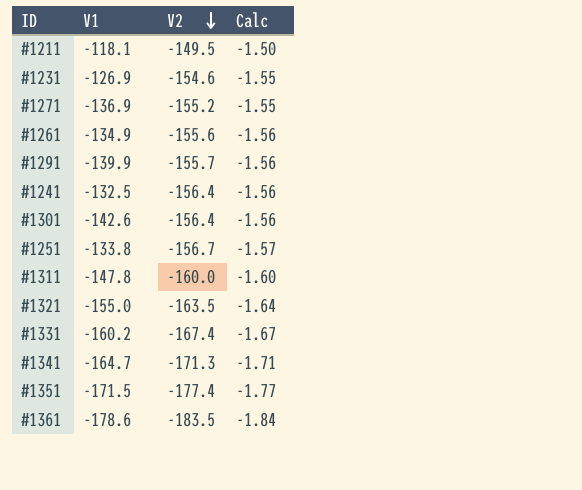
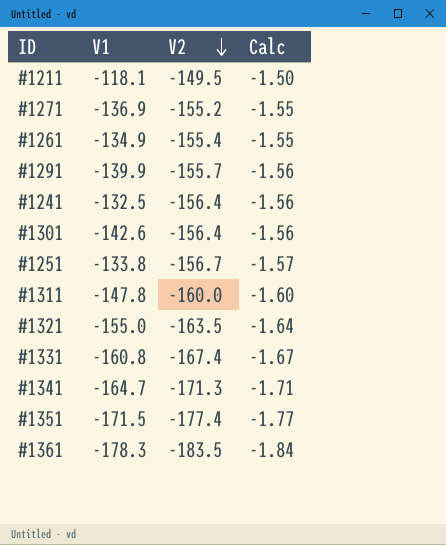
row #1231: -126.9 | -154.6 | -1.55 -> none
#1261 | V2: -155.6 -> -155.4
#1261 | Calc: -1.56 -> -1.55
#1331 | V1: -160.2 -> -160.8
#1361 | V1: -178.6 -> -178.3

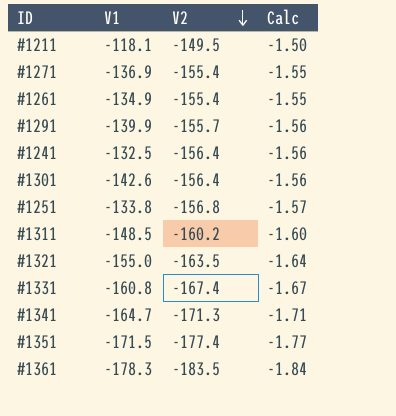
#1271 | V2: -155.2 -> -155.4
#1251 | V2: -156.7 -> -156.8
#1311 | V1: -147.8 -> -148.5
#1311 | V2: -160.0 -> -160.2

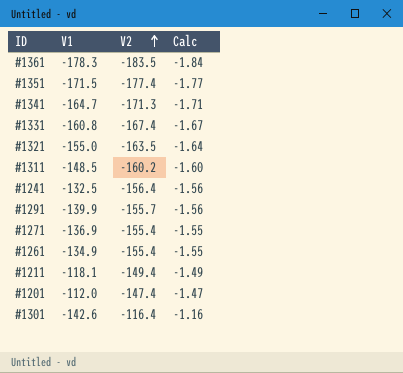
row order: V2 descending -> V2 ascending
row #1251: -133.8 | -156.8 | -1.57 -> none
#1211 | V2: -149.5 -> -149.4
#1211 | Calc: -1.50 -> -1.49
row #1201: none -> -112.0 | -147.4 | -1.47
#1301 | V2: -156.4 -> -116.4
#1301 | Calc: -1.56 -> -1.16

